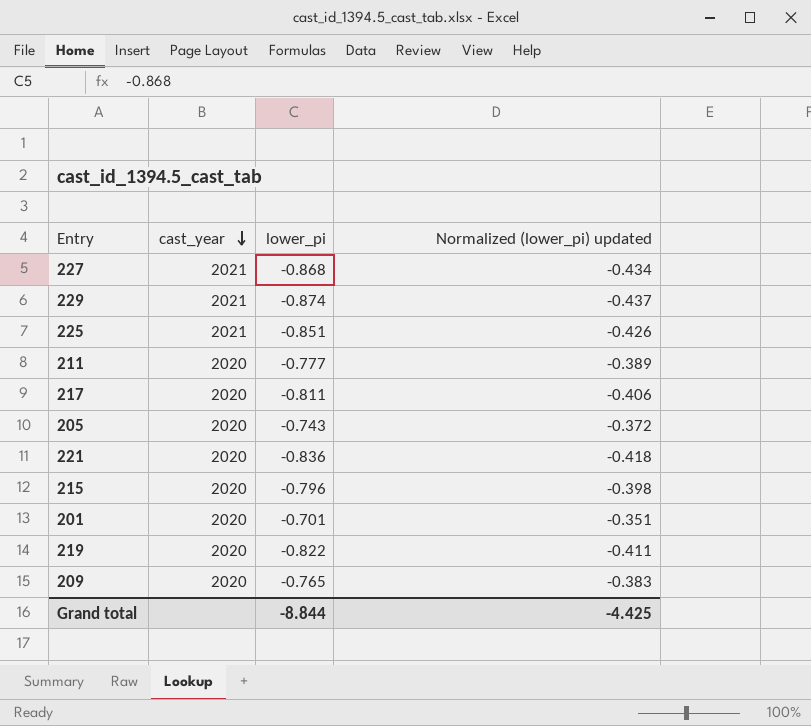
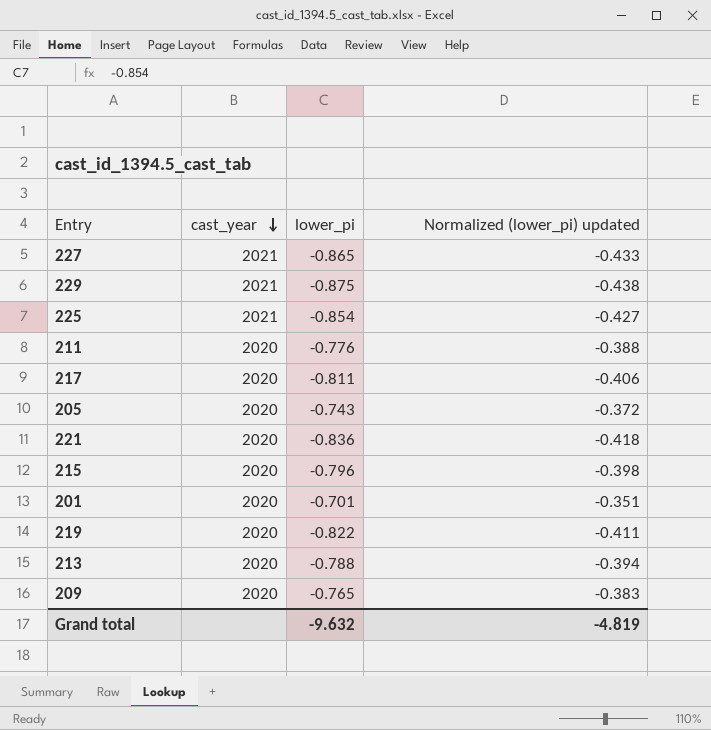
227 | lower_pi: -0.868 -> -0.865
227 | Normalized (lower_pi) updated: -0.434 -> -0.433
229 | lower_pi: -0.874 -> -0.875
229 | Normalized (lower_pi) updated: -0.437 -> -0.438
225 | lower_pi: -0.851 -> -0.854
225 | Normalized (lower_pi) updated: -0.426 -> -0.427
211 | lower_pi: -0.777 -> -0.776
211 | Normalized (lower_pi) updated: -0.389 -> -0.388
row 213: none -> 2020 | -0.788 | -0.394
Grand total | lower_pi: -8.844 -> -9.632
Grand total | Normalized (lower_pi) updated: -4.425 -> -4.819

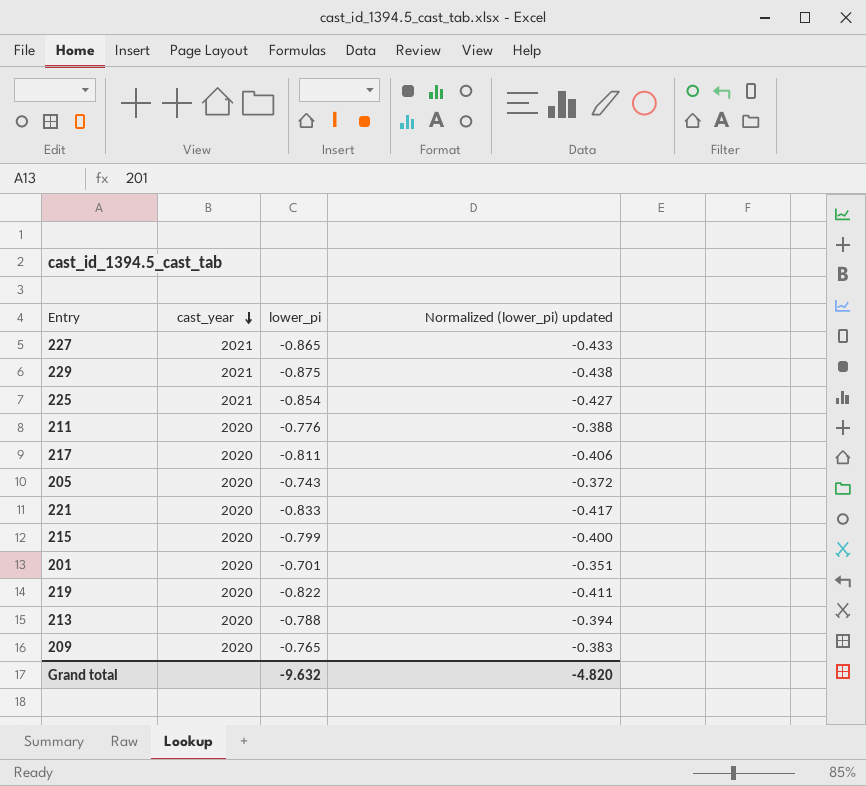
221 | lower_pi: -0.836 -> -0.833
221 | Normalized (lower_pi) updated: -0.418 -> -0.417
215 | lower_pi: -0.796 -> -0.799
215 | Normalized (lower_pi) updated: -0.398 -> -0.400
Grand total | Normalized (lower_pi) updated: -4.819 -> -4.820

